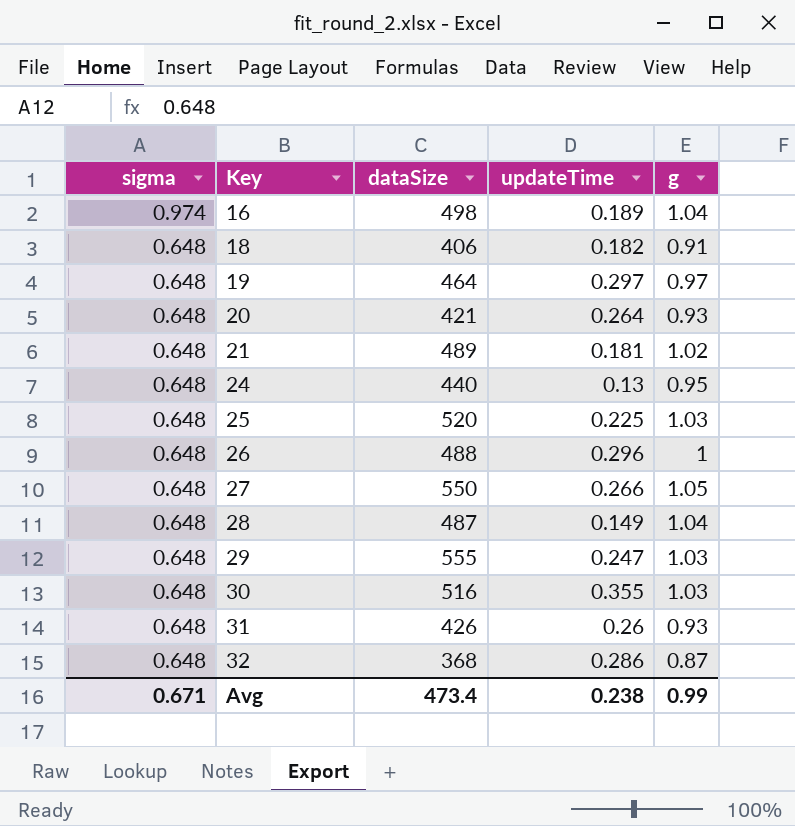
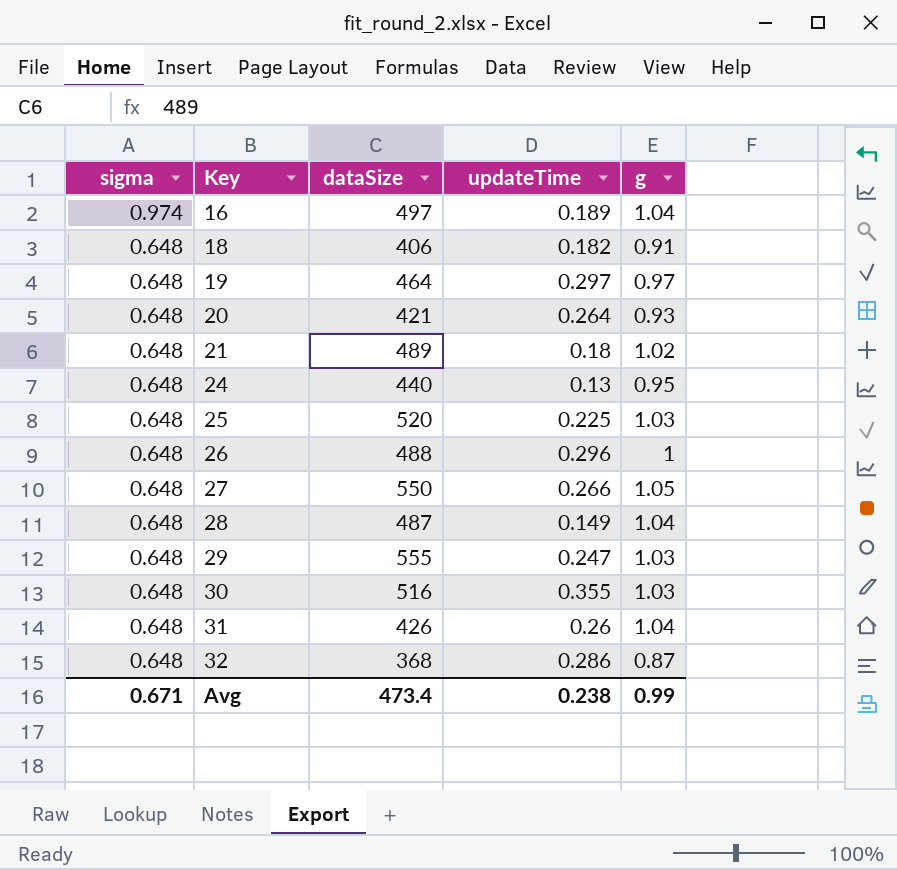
16 | dataSize: 498 -> 497
21 | updateTime: 0.181 -> 0.18
31 | g: 0.93 -> 1.04

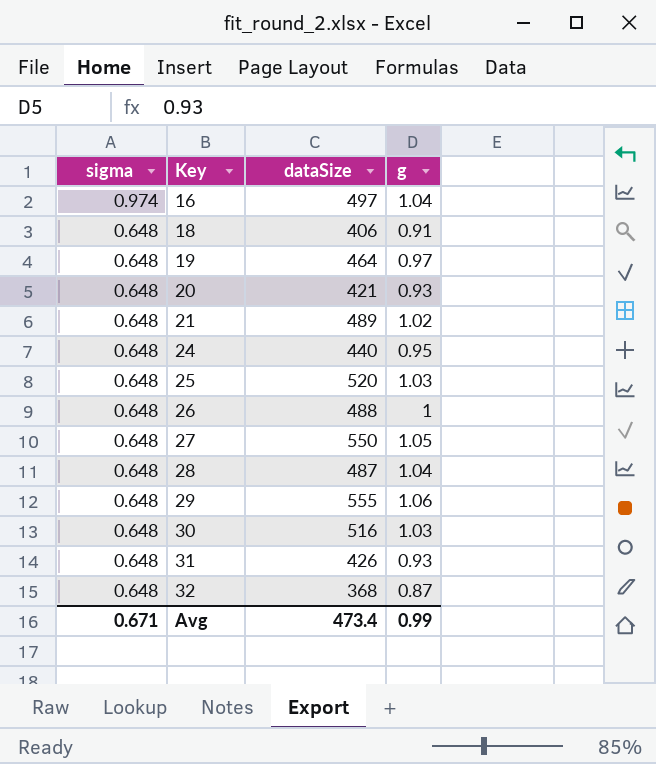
column updateTime | position: 4 -> none
29 | g: 1.03 -> 1.06
31 | g: 1.04 -> 0.93

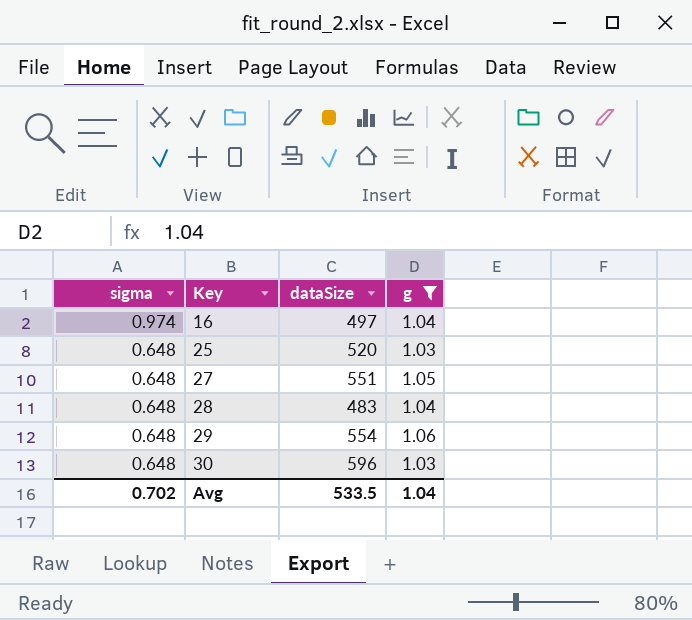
filter: none -> g >= 1.03
27 | dataSize: 550 -> 551
28 | dataSize: 487 -> 483
29 | dataSize: 555 -> 554
30 | dataSize: 516 -> 596
Avg | sigma: 0.671 -> 0.702
Avg | dataSize: 473.4 -> 533.5
Avg | g: 0.99 -> 1.04

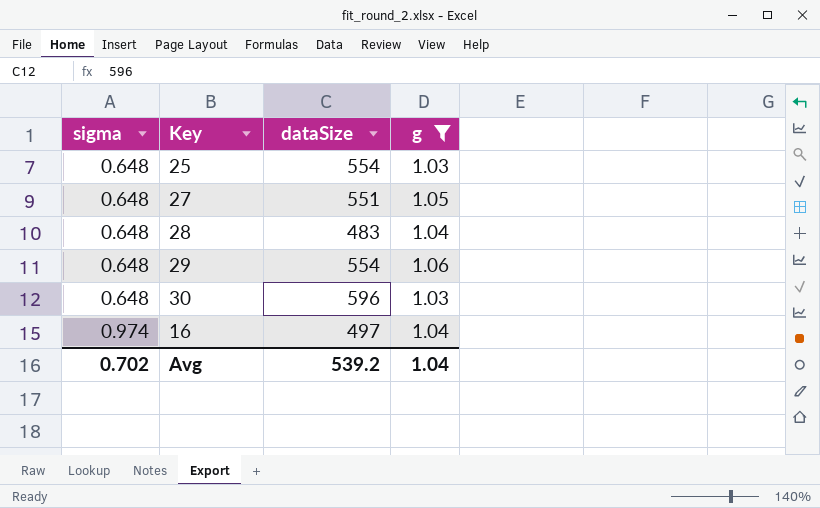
row order: sigma descending -> sigma ascending
25 | dataSize: 520 -> 554
Avg | dataSize: 533.5 -> 539.2

